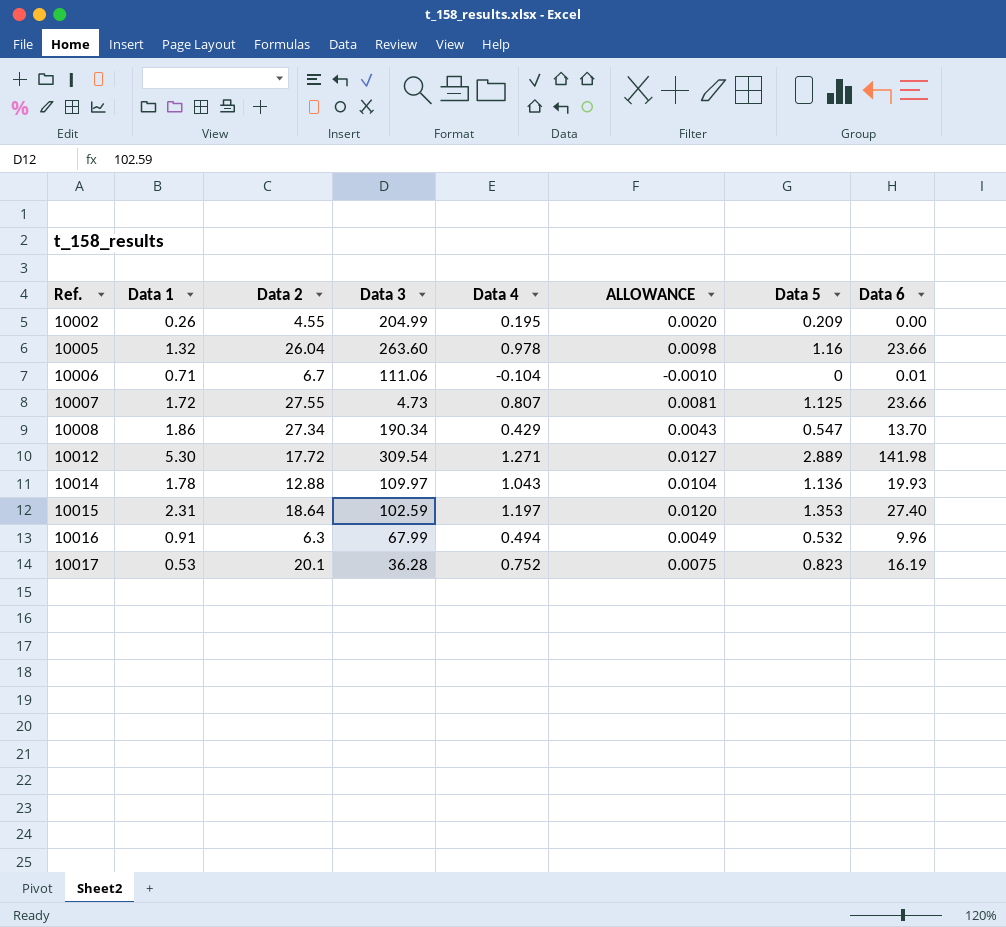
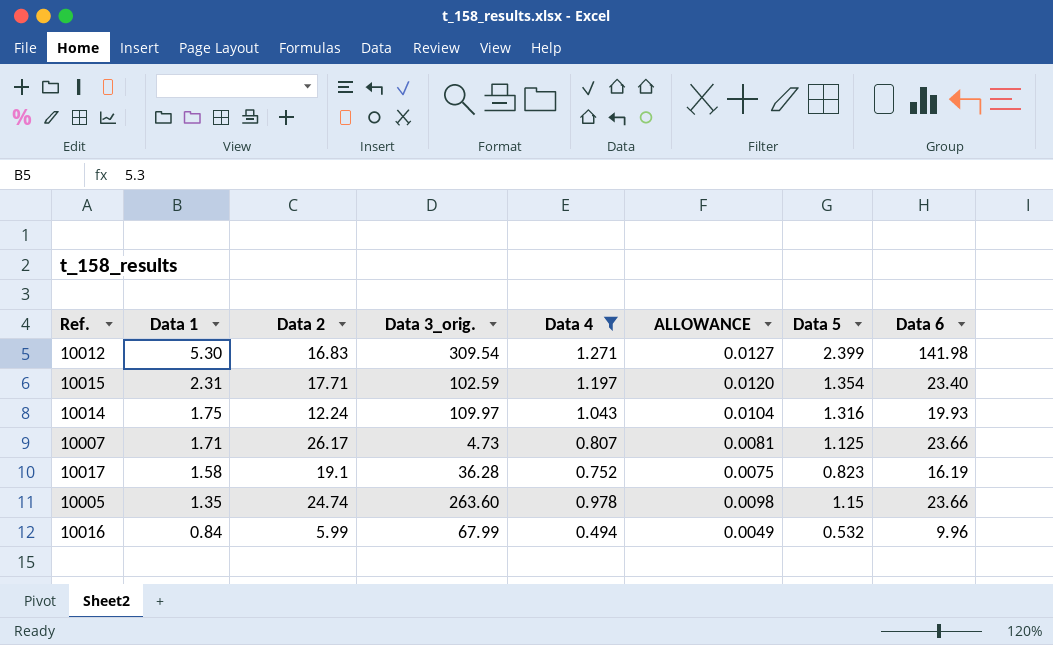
filter: none -> Data 4 >= 0.494
row order: Ref. ascending -> Data 1 descending
column name: Data 3 -> Data 3_orig.
10012 | Data 2: 17.72 -> 16.83
10012 | Data 5: 2.889 -> 2.399
10015 | Data 2: 18.64 -> 17.71
10015 | Data 5: 1.353 -> 1.354
10015 | Data 6: 27.40 -> 23.40
10014 | Data 1: 1.78 -> 1.75
10014 | Data 2: 12.88 -> 12.24
10014 | Data 5: 1.136 -> 1.316
10007 | Data 1: 1.72 -> 1.71
10007 | Data 2: 27.55 -> 26.17
10017 | Data 1: 0.53 -> 1.58
10017 | Data 2: 20.1 -> 19.1
10005 | Data 1: 1.32 -> 1.35
10005 | Data 2: 26.04 -> 24.74
10005 | Data 5: 1.16 -> 1.15
10016 | Data 1: 0.91 -> 0.84
10016 | Data 2: 6.3 -> 5.99

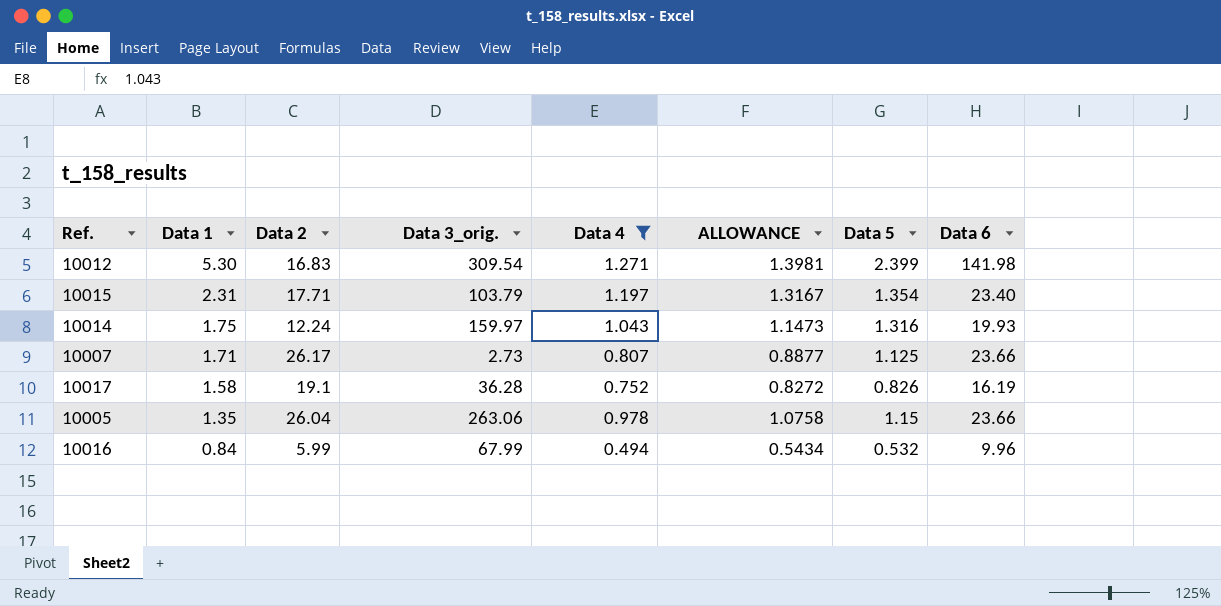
column ALLOWANCE | formula: [Data 4] * 0.01 -> [Data 4] * 1.1
10015 | Data 3_orig.: 102.59 -> 103.79
10014 | Data 3_orig.: 109.97 -> 159.97
10007 | Data 3_orig.: 4.73 -> 2.73
10017 | Data 5: 0.823 -> 0.826
10005 | Data 2: 24.74 -> 26.04
10005 | Data 3_orig.: 263.60 -> 263.06

